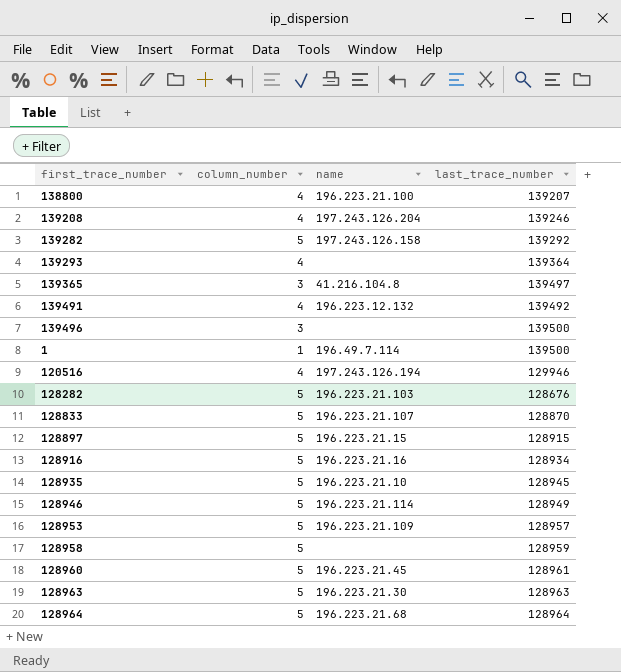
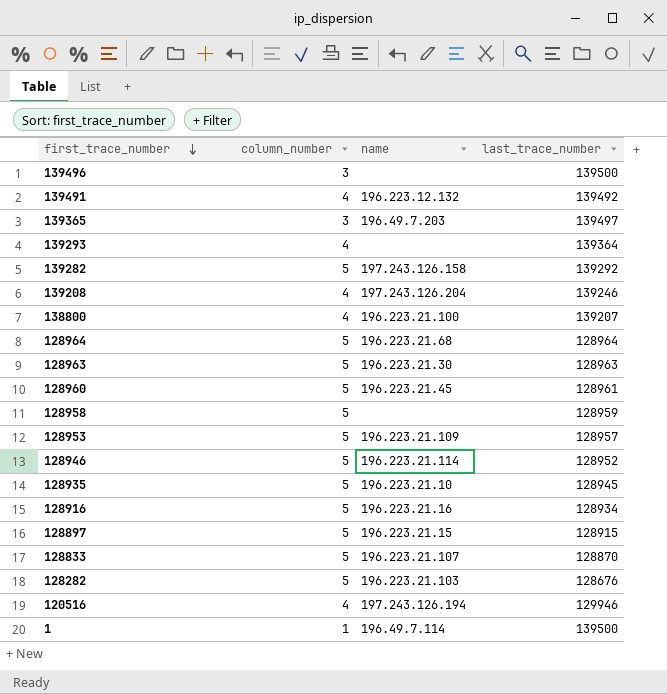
row order: none -> first_trace_number descending
139365 | name: 41.216.104.8 -> 196.49.7.203
128946 | last_trace_number: 128949 -> 128952

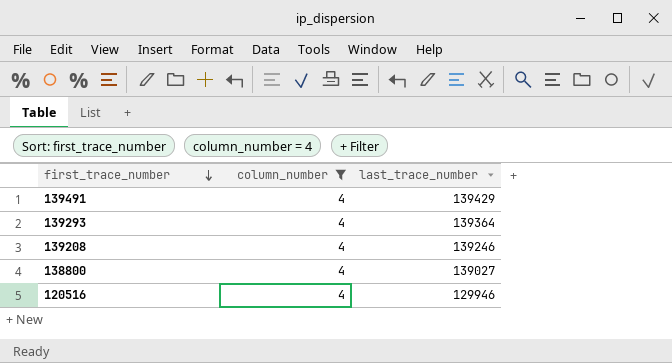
filter: none -> column_number = 4
column name | position: 3 -> none
139491 | last_trace_number: 139492 -> 139429
138800 | last_trace_number: 139207 -> 139027

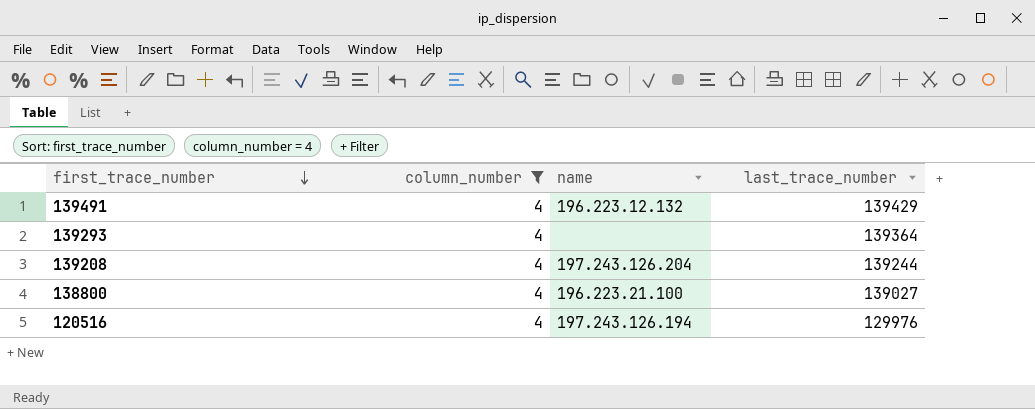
column name | position: none -> 3
139208 | last_trace_number: 139246 -> 139244
120516 | last_trace_number: 129946 -> 129976

